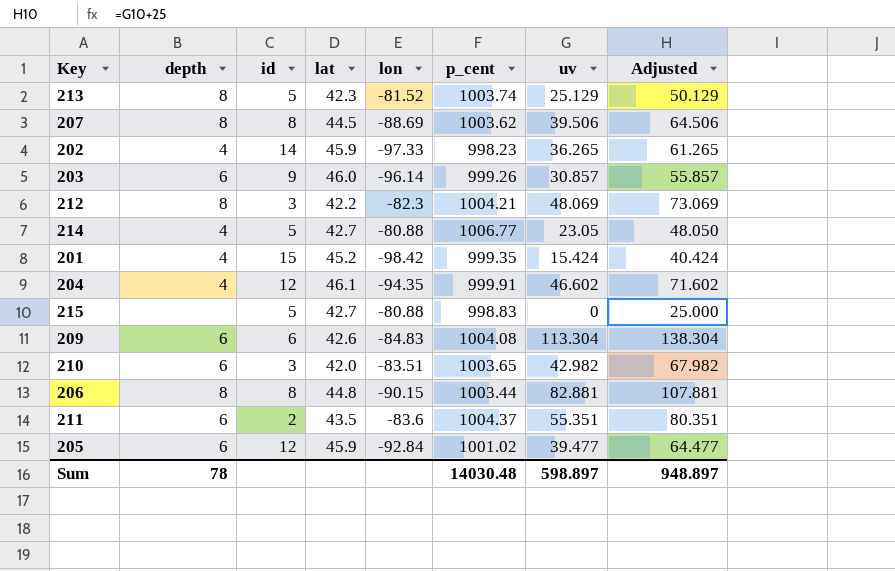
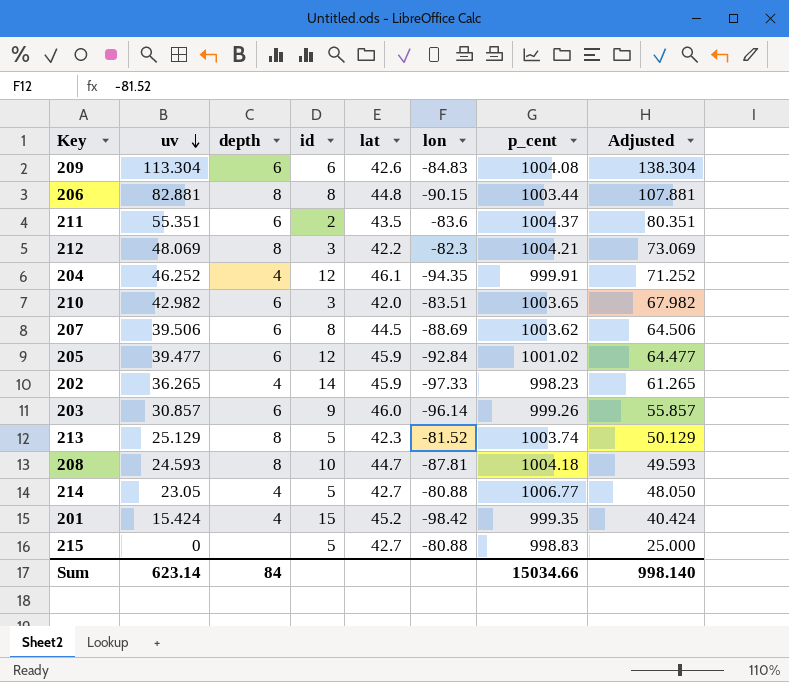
row order: none -> uv descending
column uv | position: 7 -> 2
204 | uv: 46.602 -> 46.252
204 | Adjusted: 71.602 -> 71.252
207 | depth: 8 -> 6
row 208: none -> 24.593 | 8 | 10 | 44.7 | -87.81 | 1004.18 | 49.593
Sum | uv: 598.897 -> 623.14
Sum | depth: 78 -> 84
Sum | p_cent: 14030.48 -> 15034.66
Sum | Adjusted: 948.897 -> 998.140

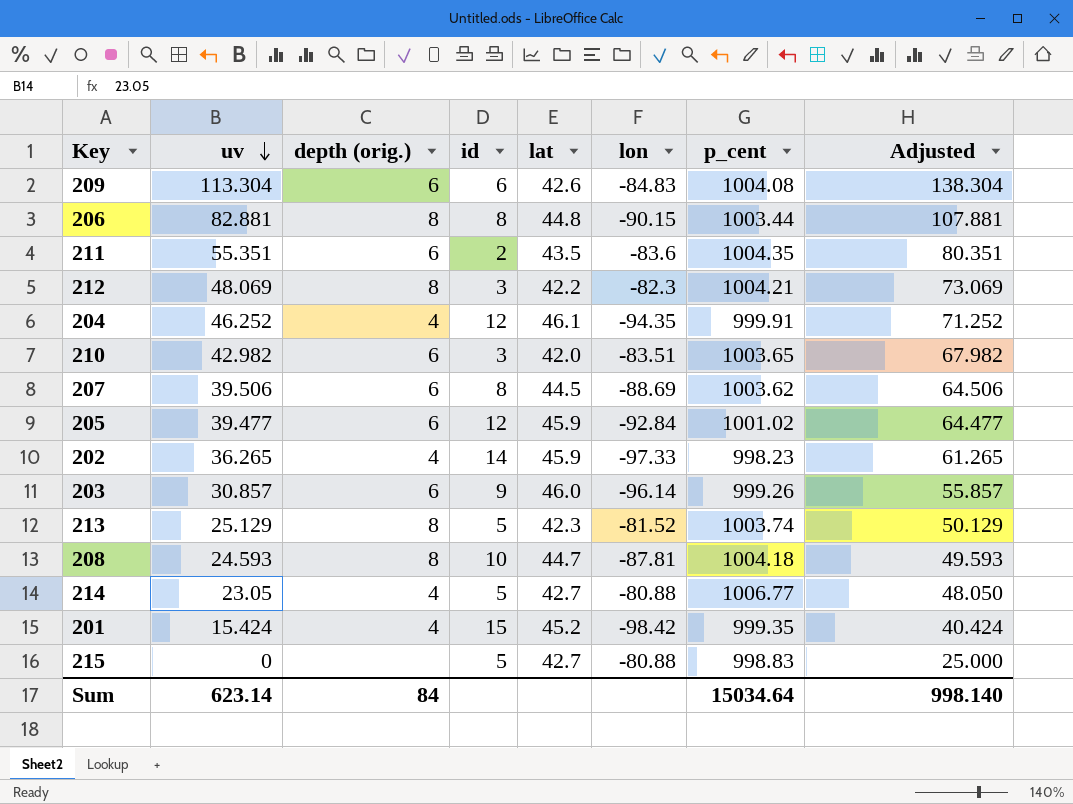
column name: depth -> depth (orig.)
211 | p_cent: 1004.37 -> 1004.35
Sum | p_cent: 15034.66 -> 15034.64

